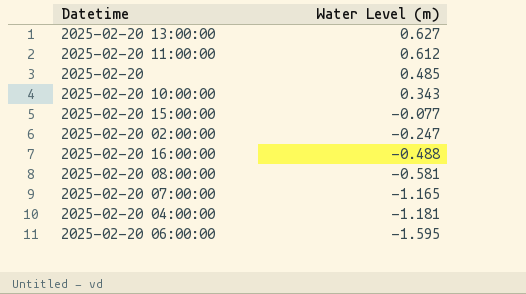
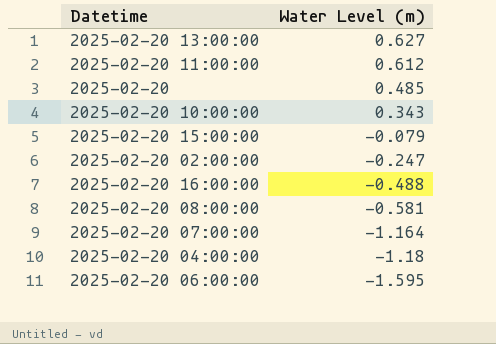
2025-02-20 15:00:00 | Water Level (m): -0.077 -> -0.079
2025-02-20 07:00:00 | Water Level (m): -1.165 -> -1.164
2025-02-20 04:00:00 | Water Level (m): -1.181 -> -1.18

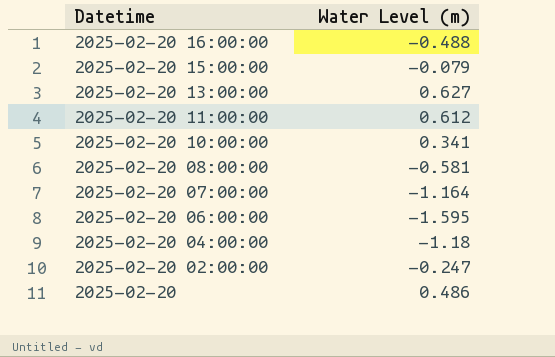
row order: Water Level (m) descending -> Datetime descending
2025-02-20 10:00:00 | Water Level (m): 0.343 -> 0.341
2025-02-20 | Water Level (m): 0.485 -> 0.486

